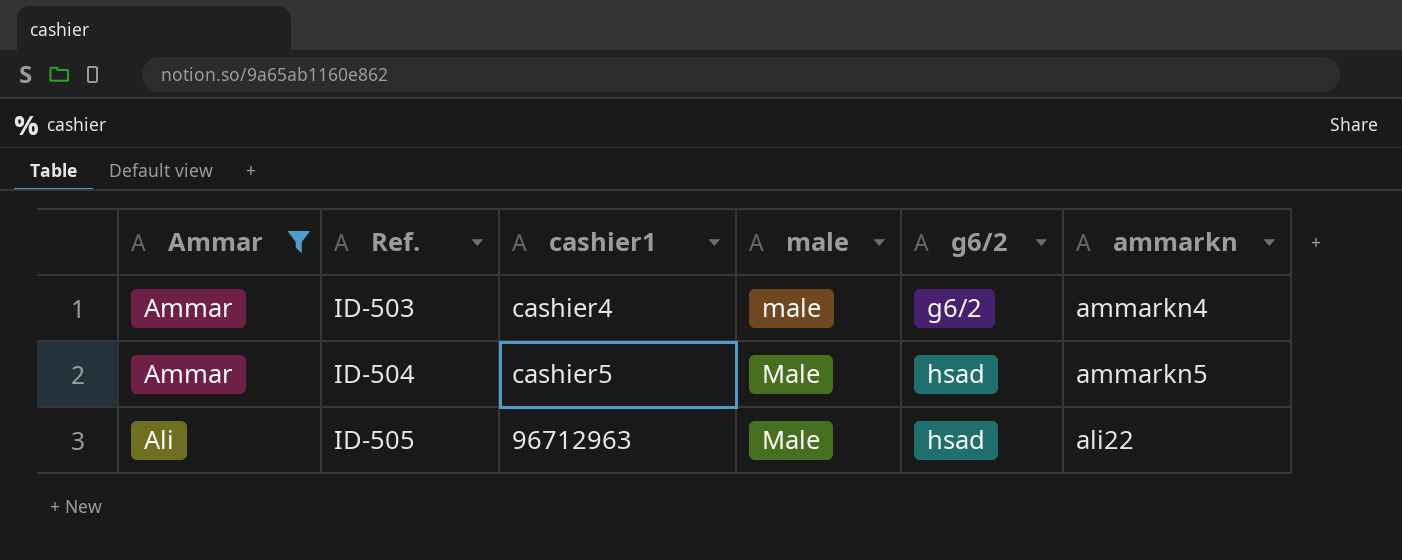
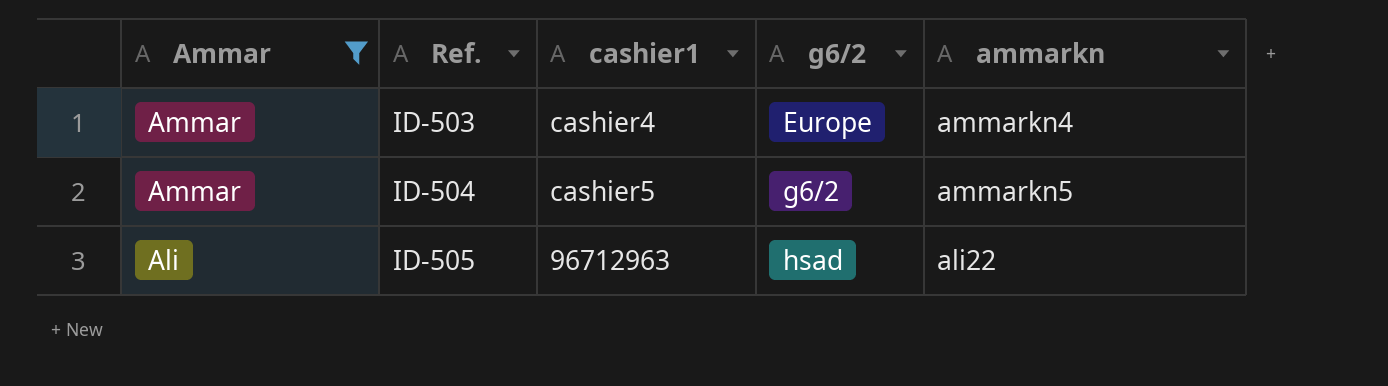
column male | position: 4 -> none
ID-503 | g6/2: g6/2 -> Europe
ID-504 | g6/2: hsad -> g6/2

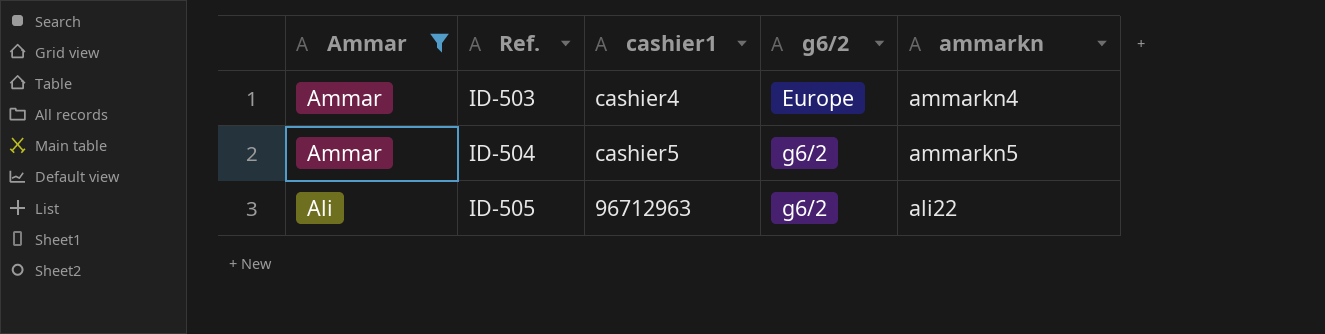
ID-505 | g6/2: hsad -> g6/2

